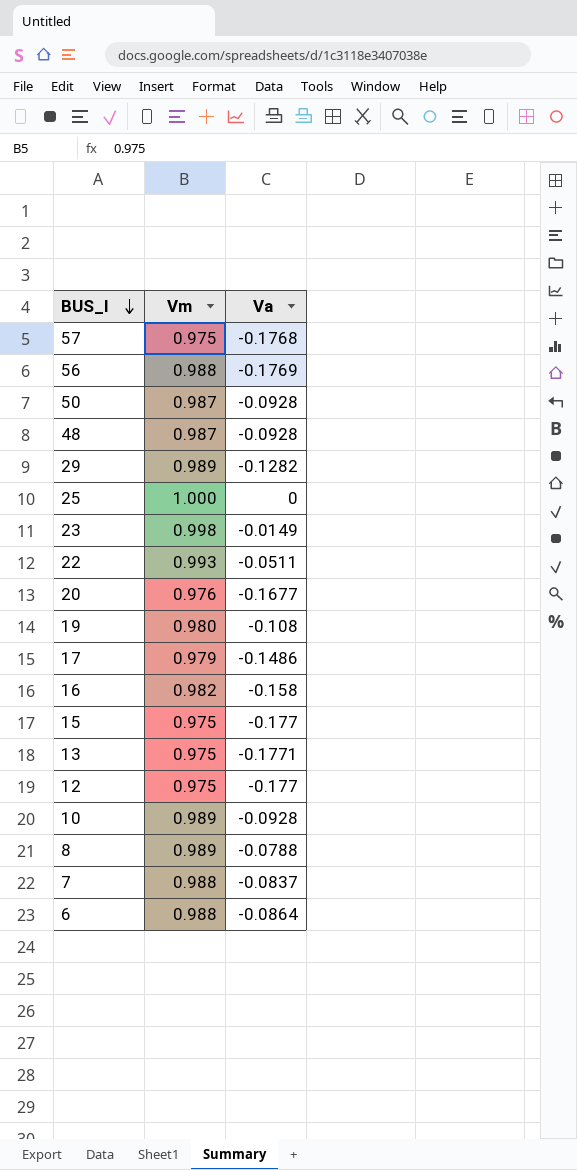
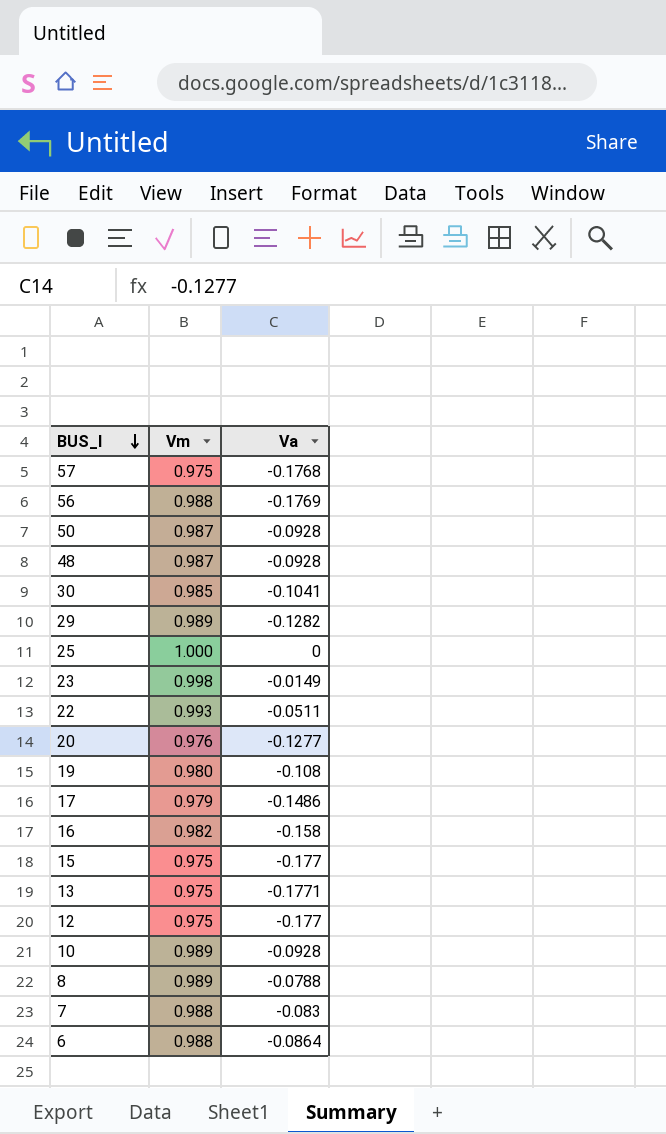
row 30: none -> 0.985 | -0.1041
20 | Va: -0.1677 -> -0.1277
7 | Va: -0.0837 -> -0.083

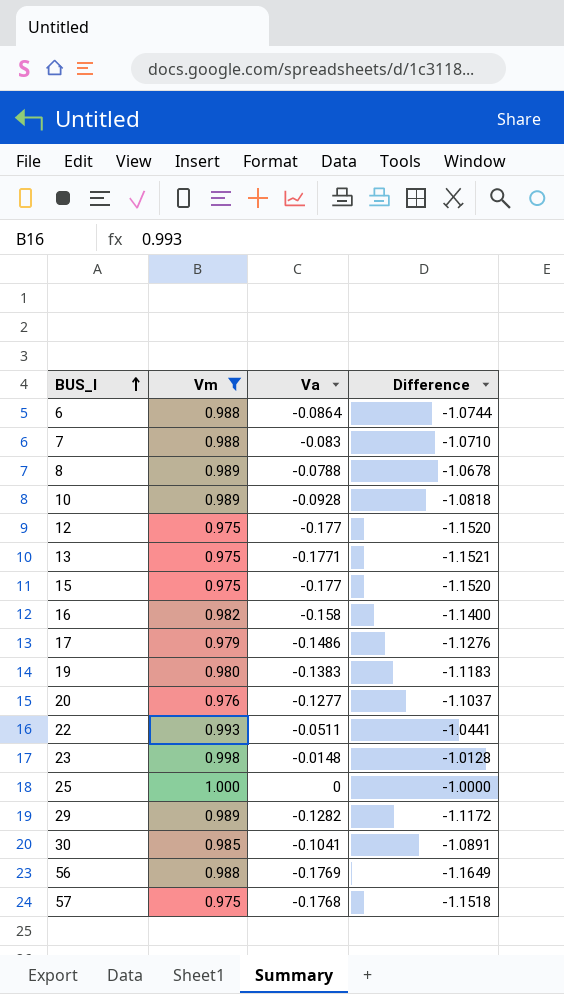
filter: none -> Vm != 0.987
row order: BUS_I descending -> BUS_I ascending
column Difference | formula: none -> [Va] - [Vm]
19 | Va: -0.108 -> -0.1383
23 | Va: -0.0149 -> -0.0148

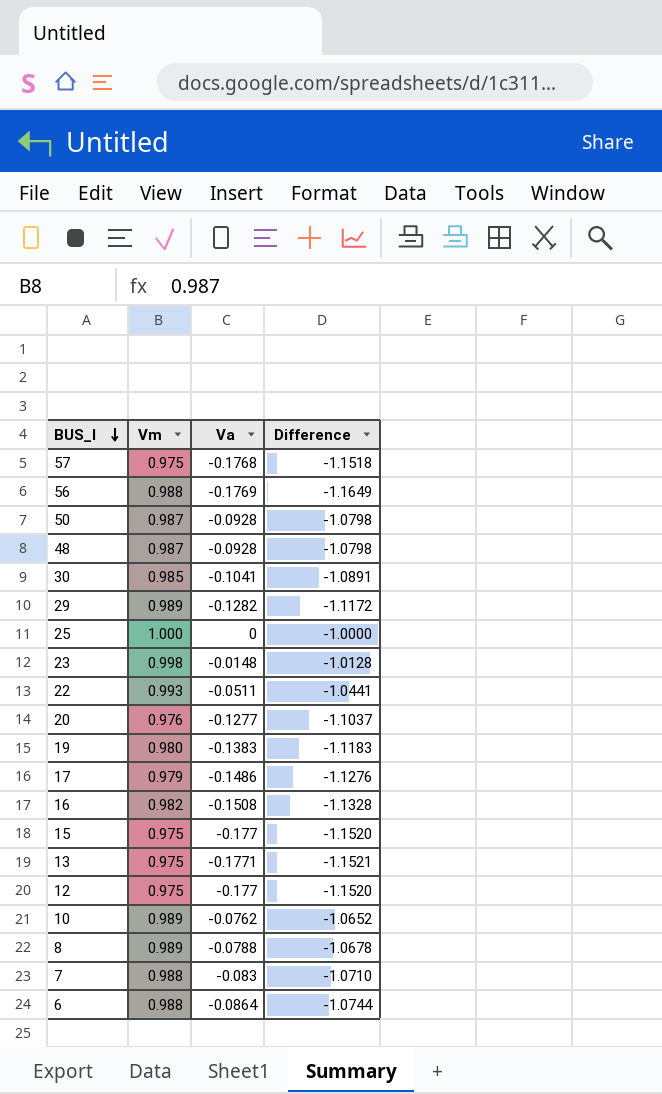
filter: Vm != 0.987 -> none
row order: BUS_I ascending -> BUS_I descending
16 | Va: -0.158 -> -0.1508
16 | Difference: -1.1400 -> -1.1328
10 | Va: -0.0928 -> -0.0762
10 | Difference: -1.0818 -> -1.0652

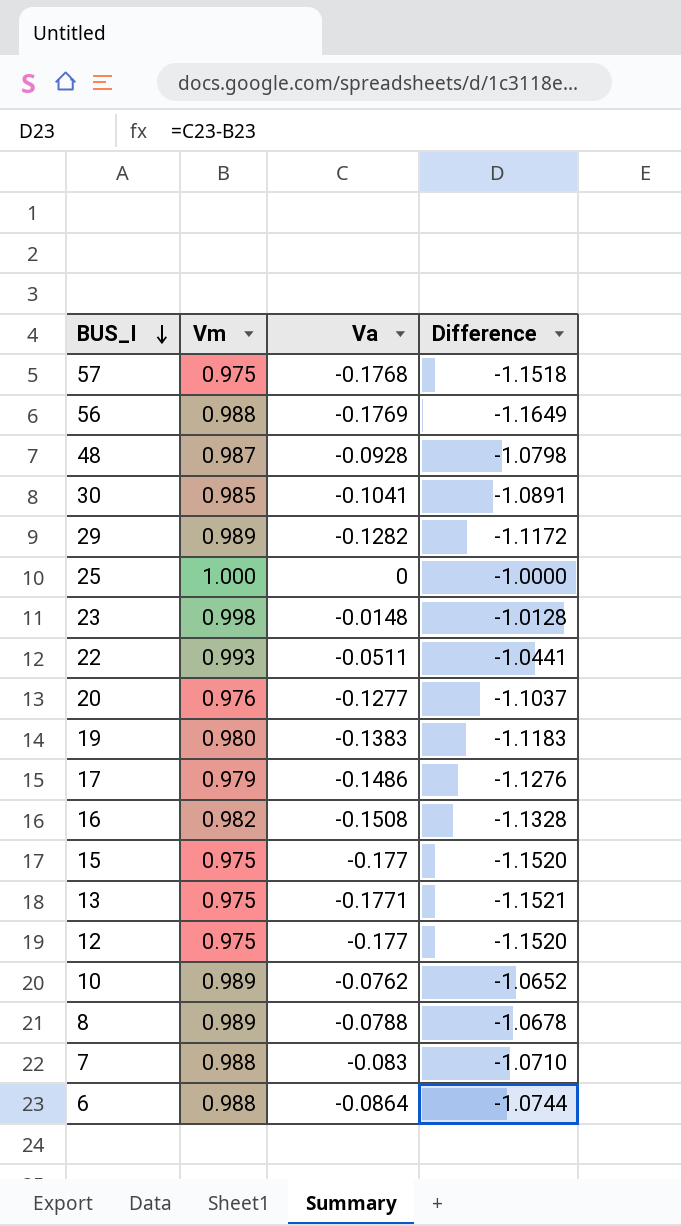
row 50: 0.987 | -0.0928 | -1.0798 -> none

